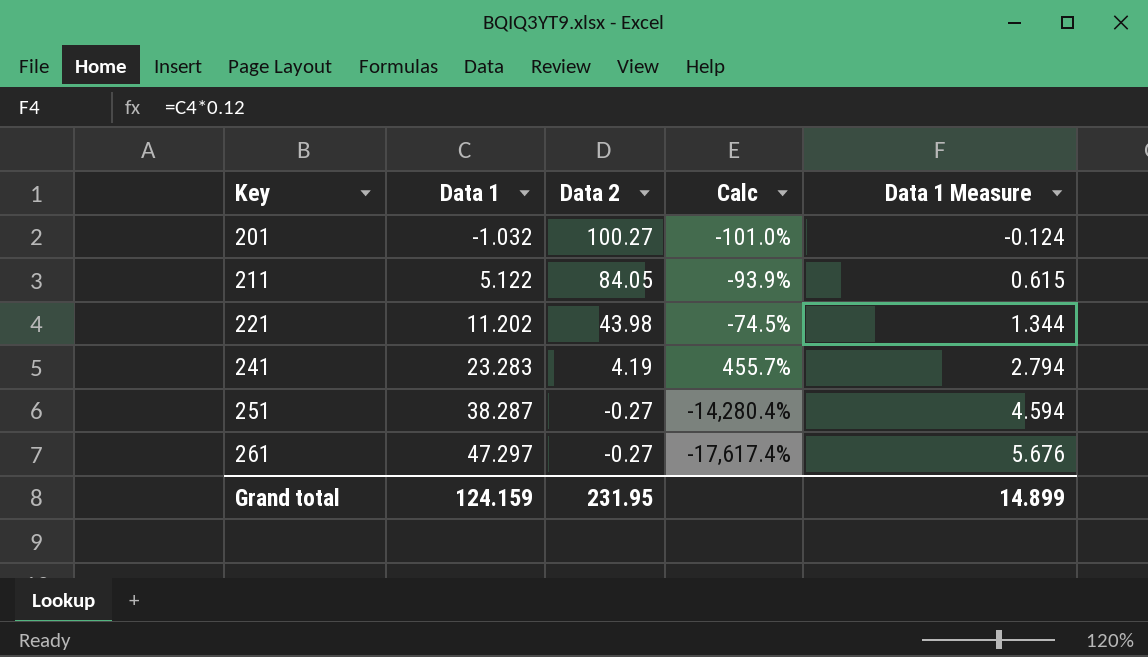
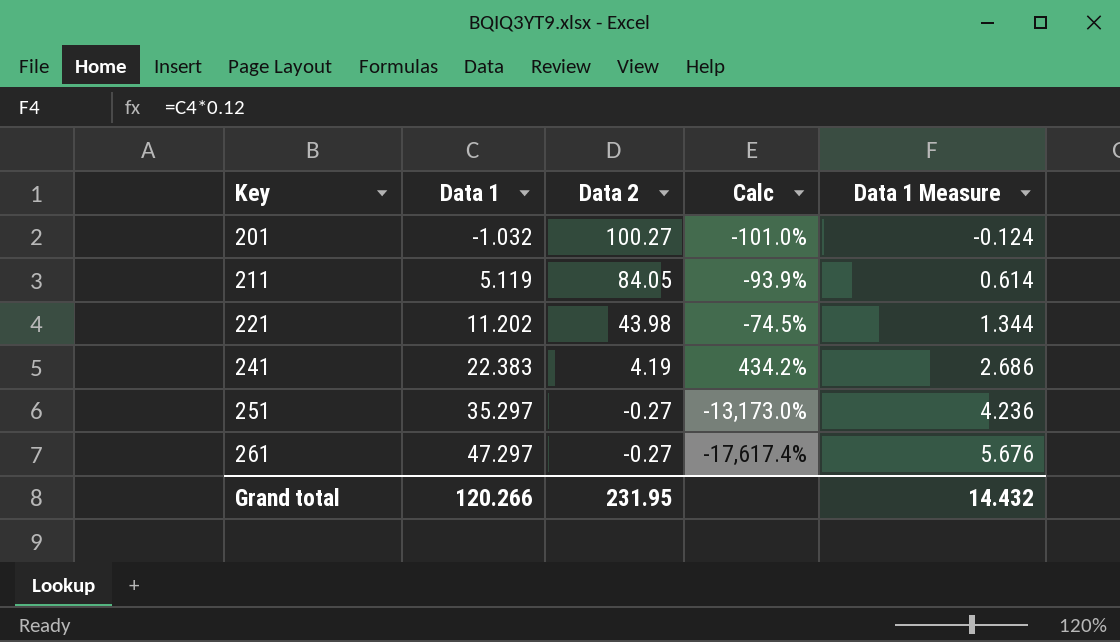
211 | Data 1: 5.122 -> 5.119
211 | Data 1 Measure: 0.615 -> 0.614
241 | Data 1: 23.283 -> 22.383
241 | Calc: 455.7% -> 434.2%
241 | Data 1 Measure: 2.794 -> 2.686
251 | Data 1: 38.287 -> 35.297
251 | Calc: -14,280.4% -> -13,173.0%
251 | Data 1 Measure: 4.594 -> 4.236
Grand total | Data 1: 124.159 -> 120.266
Grand total | Data 1 Measure: 14.899 -> 14.432

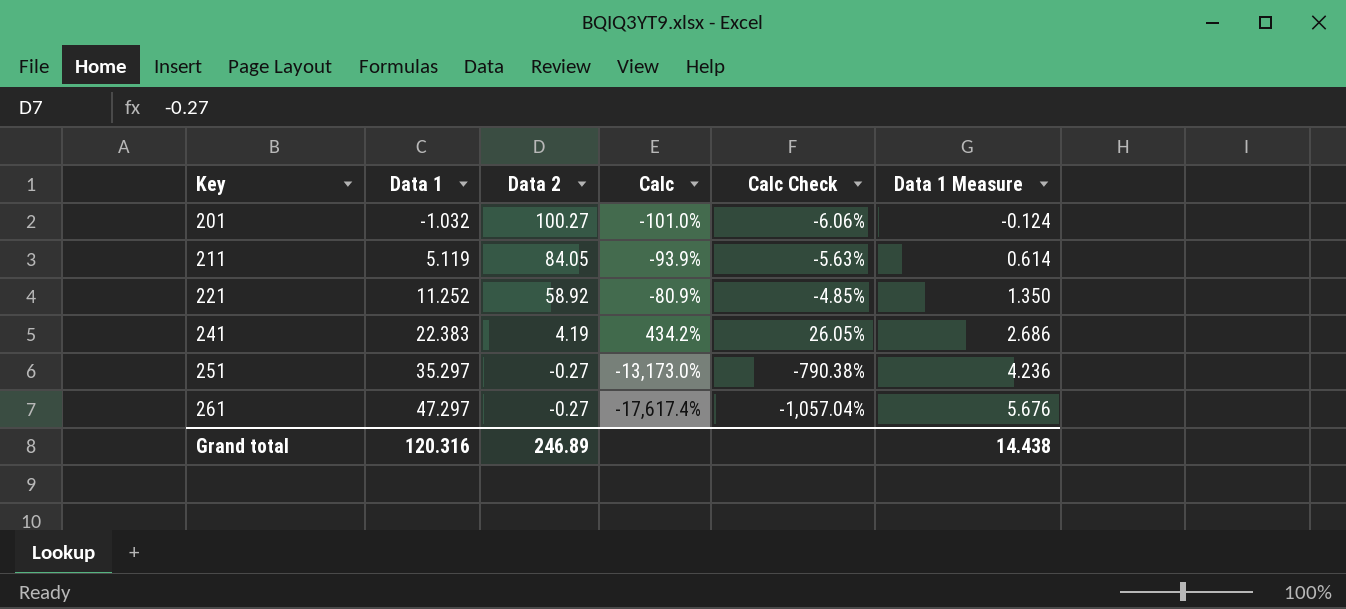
column Calc Check | formula: none -> [Calc] * 0.06
221 | Data 1: 11.202 -> 11.252
221 | Data 2: 43.98 -> 58.92
221 | Calc: -74.5% -> -80.9%
221 | Data 1 Measure: 1.344 -> 1.350
Grand total | Data 1: 120.266 -> 120.316
Grand total | Data 2: 231.95 -> 246.89
Grand total | Data 1 Measure: 14.432 -> 14.438

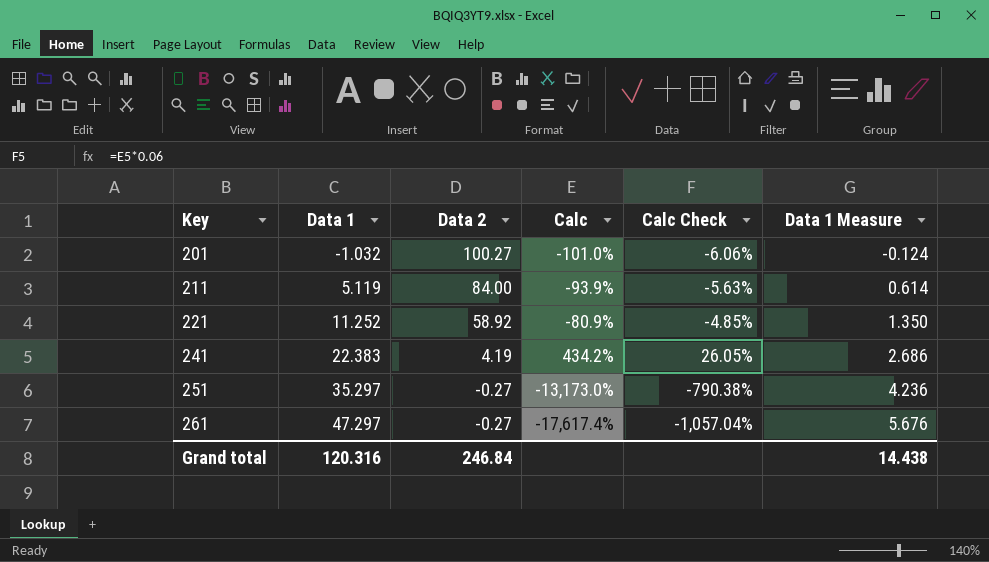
211 | Data 2: 84.05 -> 84.00
Grand total | Data 2: 246.89 -> 246.84

